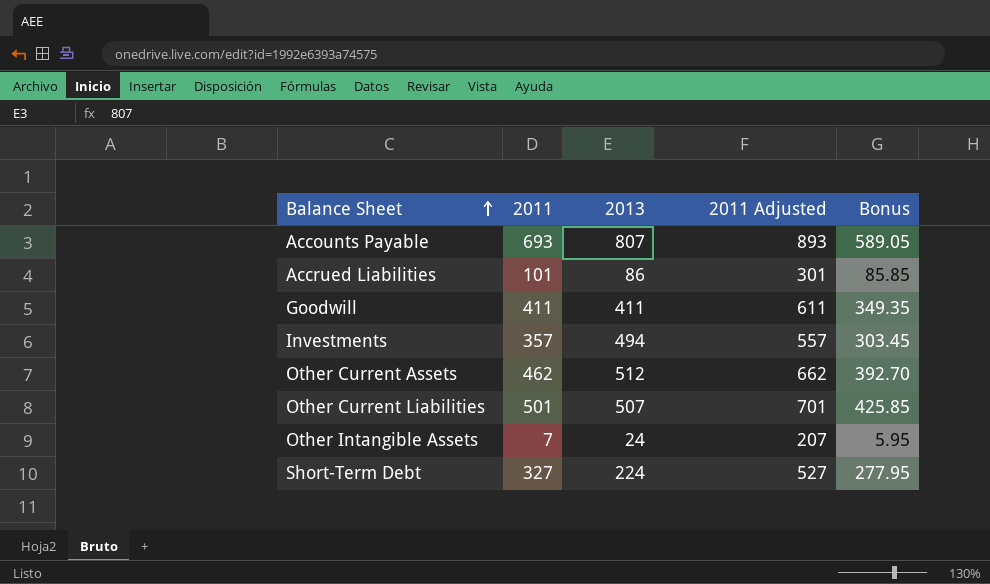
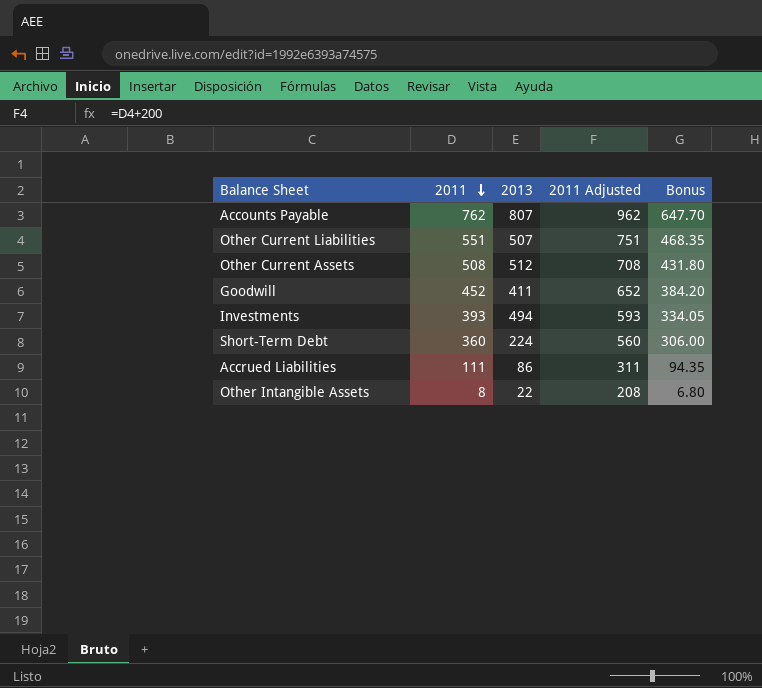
row order: Balance Sheet ascending -> 2011 descending
Accounts Payable | 2011: 693 -> 762
Accounts Payable | 2011 Adjusted: 893 -> 962
Accounts Payable | Bonus: 589.05 -> 647.70
Other Current Liabilities | 2011: 501 -> 551
Other Current Liabilities | 2011 Adjusted: 701 -> 751
Other Current Liabilities | Bonus: 425.85 -> 468.35
Other Current Assets | 2011: 462 -> 508
Other Current Assets | 2011 Adjusted: 662 -> 708
Other Current Assets | Bonus: 392.70 -> 431.80
Goodwill | 2011: 411 -> 452
Goodwill | 2011 Adjusted: 611 -> 652
Goodwill | Bonus: 349.35 -> 384.20
Investments | 2011: 357 -> 393
Investments | 2011 Adjusted: 557 -> 593
Investments | Bonus: 303.45 -> 334.05
Short-Term Debt | 2011: 327 -> 360
Short-Term Debt | 2011 Adjusted: 527 -> 560
Short-Term Debt | Bonus: 277.95 -> 306.00
Accrued Liabilities | 2011: 101 -> 111
Accrued Liabilities | 2011 Adjusted: 301 -> 311
Accrued Liabilities | Bonus: 85.85 -> 94.35
Other Intangible Assets | 2011: 7 -> 8
Other Intangible Assets | 2013: 24 -> 22
Other Intangible Assets | 2011 Adjusted: 207 -> 208
Other Intangible Assets | Bonus: 5.95 -> 6.80

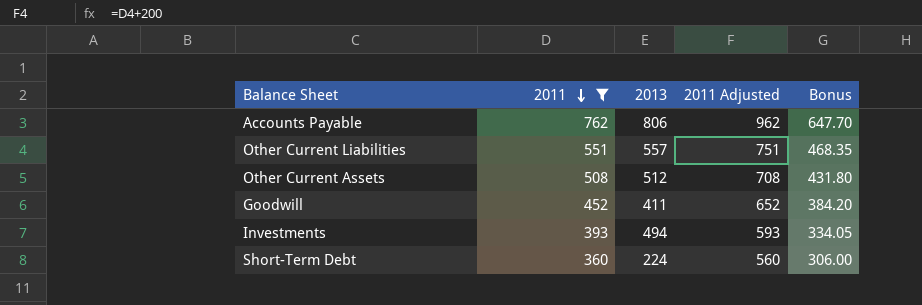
filter: none -> 2011 >= 360
Accounts Payable | 2013: 807 -> 806
Other Current Liabilities | 2013: 507 -> 557

